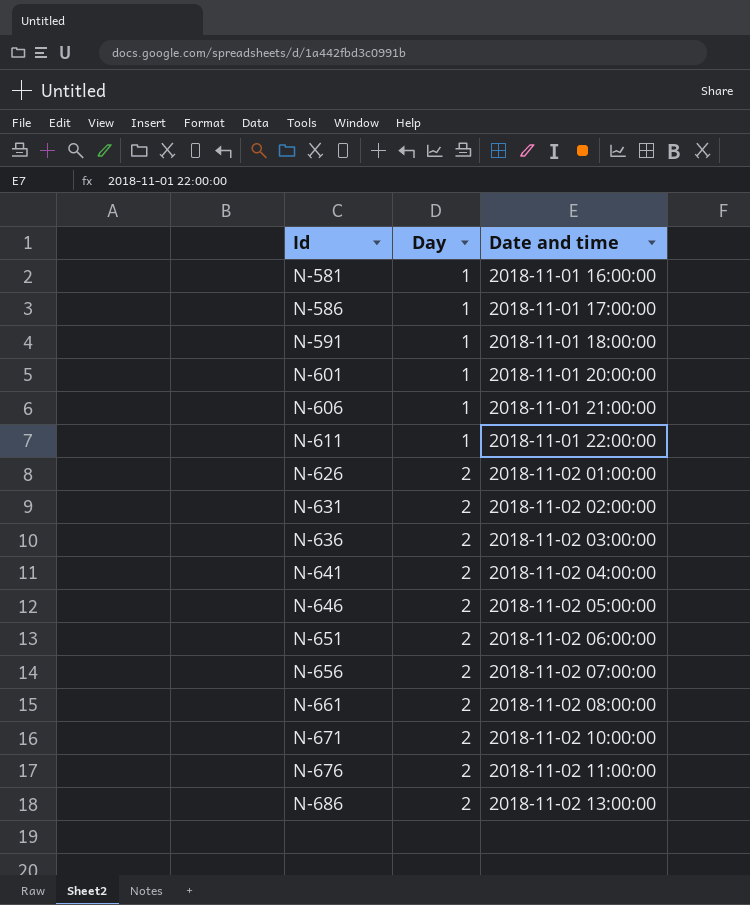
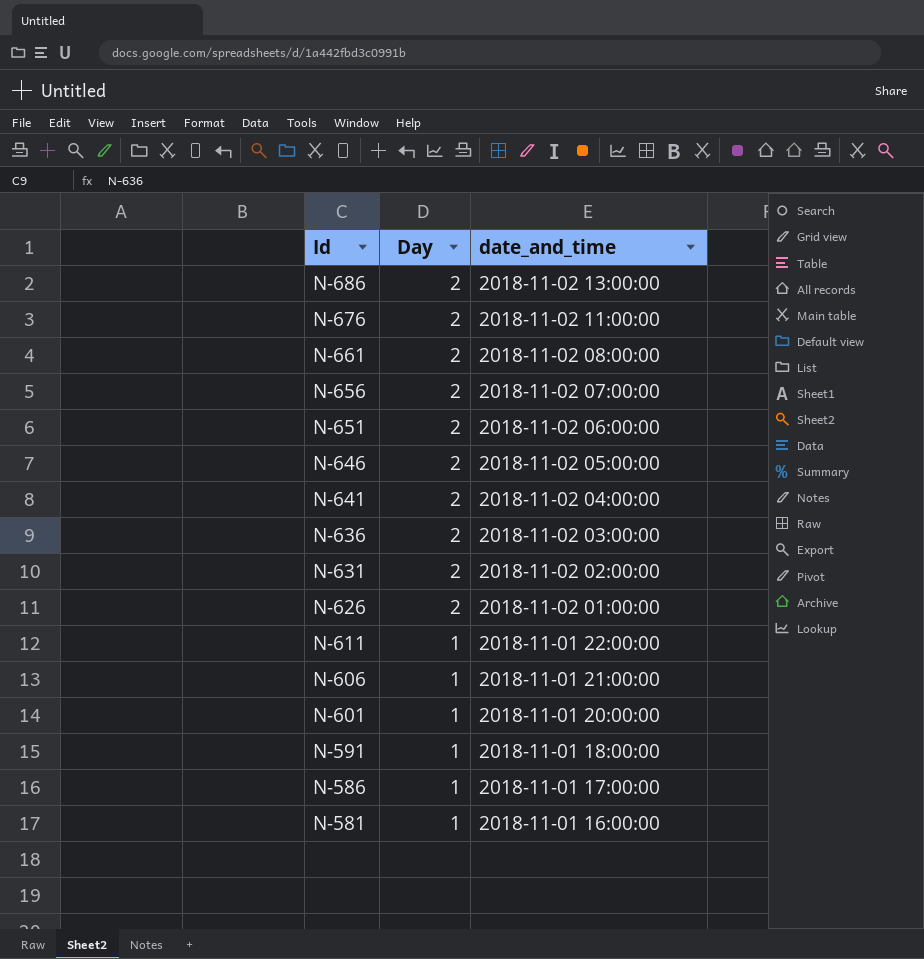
row order: Id ascending -> Id descending
column name: Date and time -> date_and_time
row N-671: 2 | 2018-11-02 10:00:00 -> none

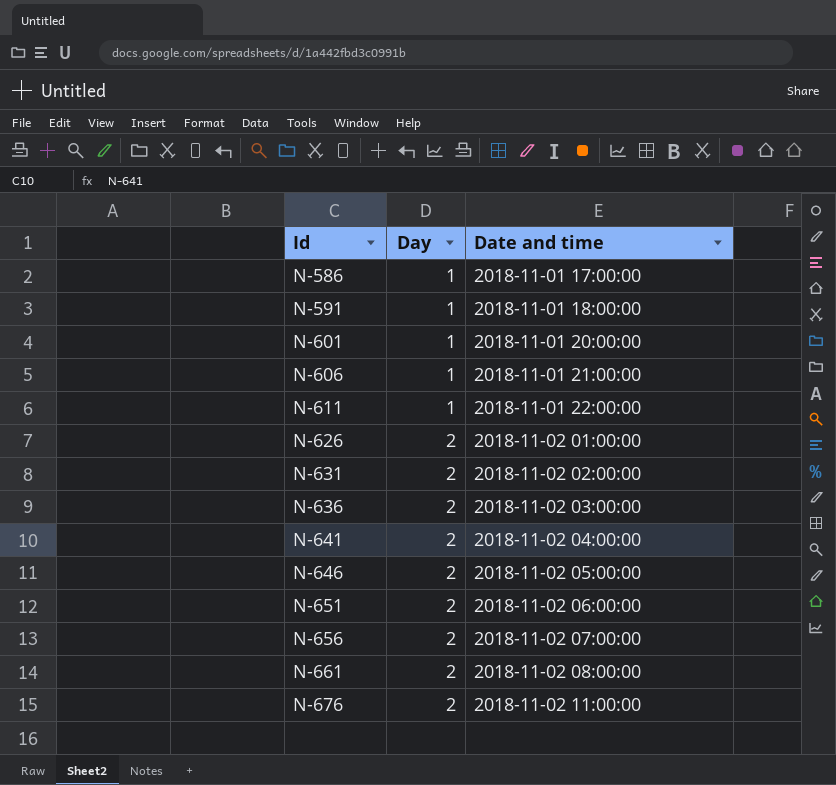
row order: Id descending -> Id ascending
column name: date_and_time -> Date and time
row N-686: 2 | 2018-11-02 13:00:00 -> none
row N-581: 1 | 2018-11-01 16:00:00 -> none

